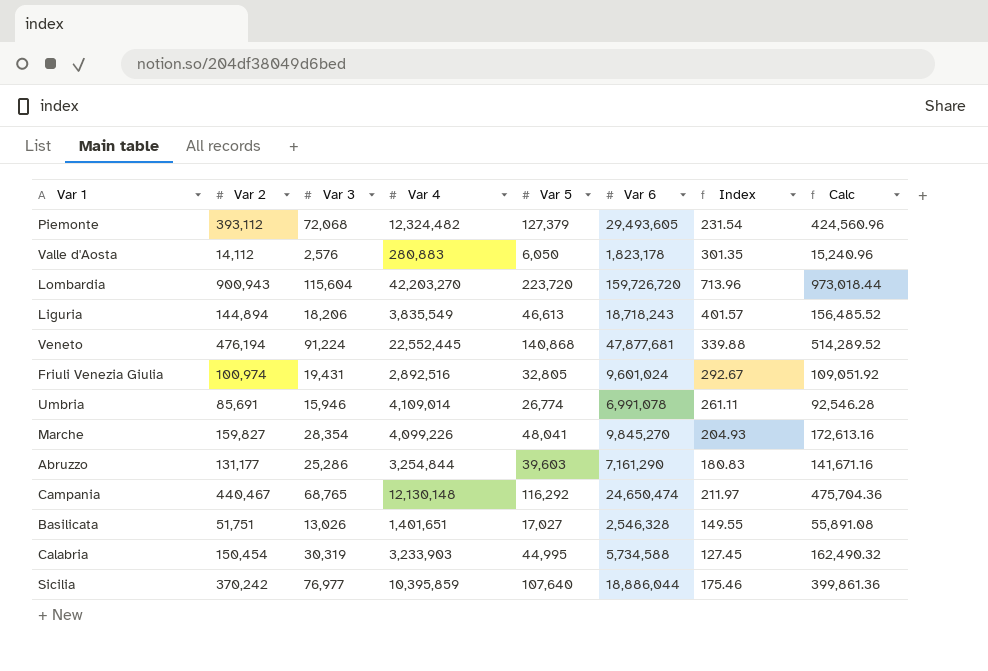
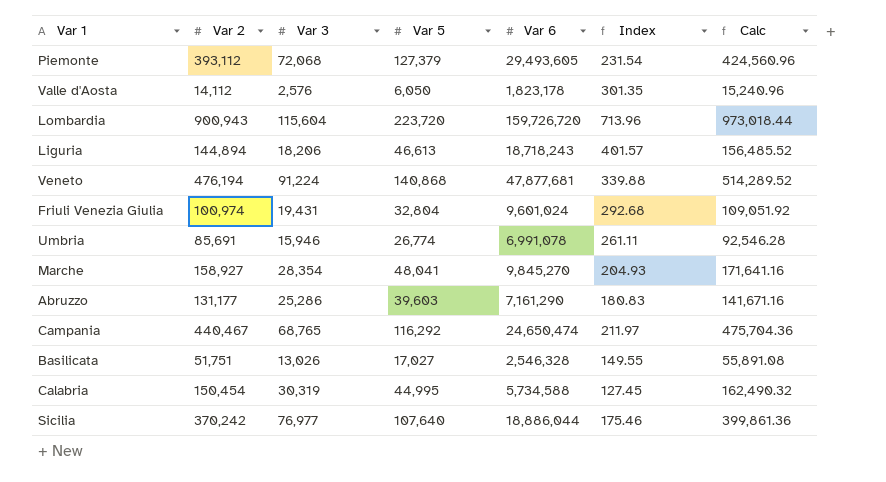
column Var 4 | position: 4 -> none
Friuli Venezia Giulia | Var 5: 32,805 -> 32,804
Friuli Venezia Giulia | Index: 292.67 -> 292.68
Marche | Var 2: 159,827 -> 158,927
Marche | Calc: 172,613.16 -> 171,641.16

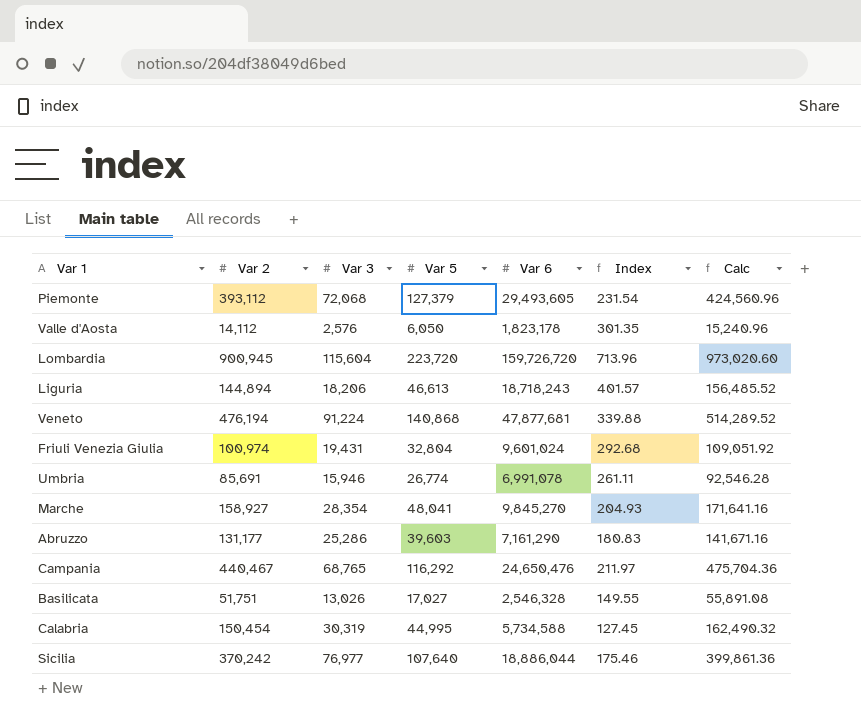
Lombardia | Var 2: 900,943 -> 900,945
Lombardia | Calc: 973,018.44 -> 973,020.60
Campania | Var 6: 24,650,474 -> 24,650,476

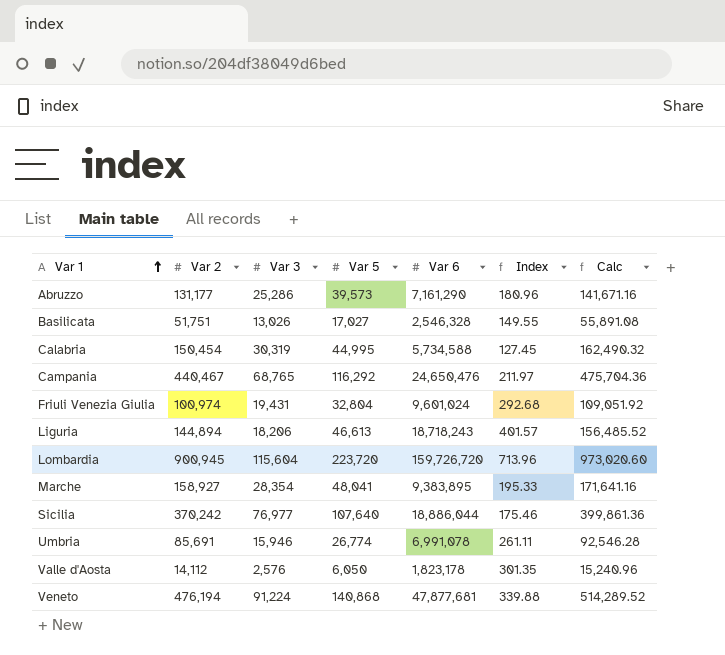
row order: none -> Var 1 ascending
row Piemonte: 393,112 | 72,068 | 127,379 | 29,493,605 | 231.54 | 424,560.96 -> none
Abruzzo | Var 5: 39,603 -> 39,573
Abruzzo | Index: 180.83 -> 180.96
Marche | Var 6: 9,845,270 -> 9,383,895
Marche | Index: 204.93 -> 195.33

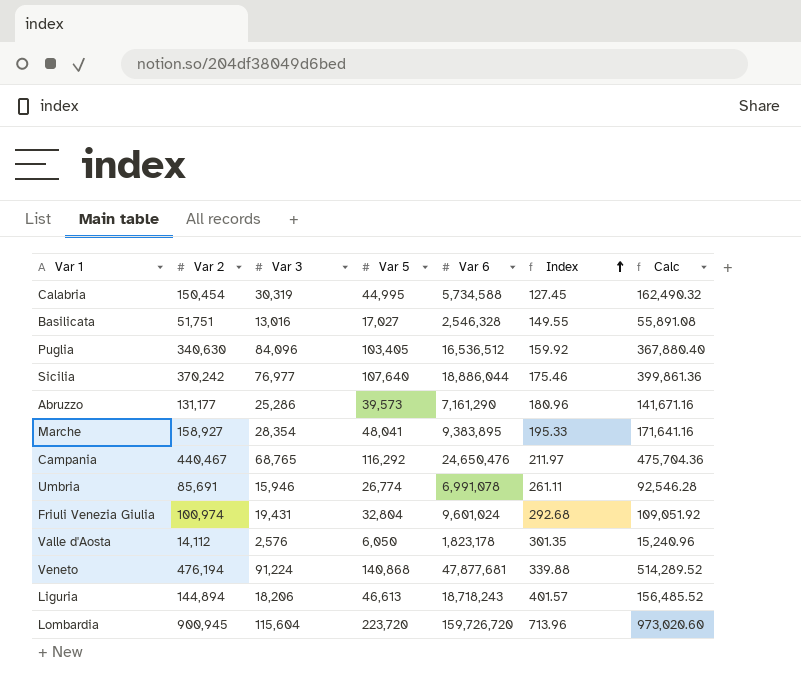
row order: Var 1 ascending -> Index ascending
Basilicata | Var 3: 13,026 -> 13,016
row Puglia: none -> 340,630 | 84,096 | 103,405 | 16,536,512 | 159.92 | 367,880.40

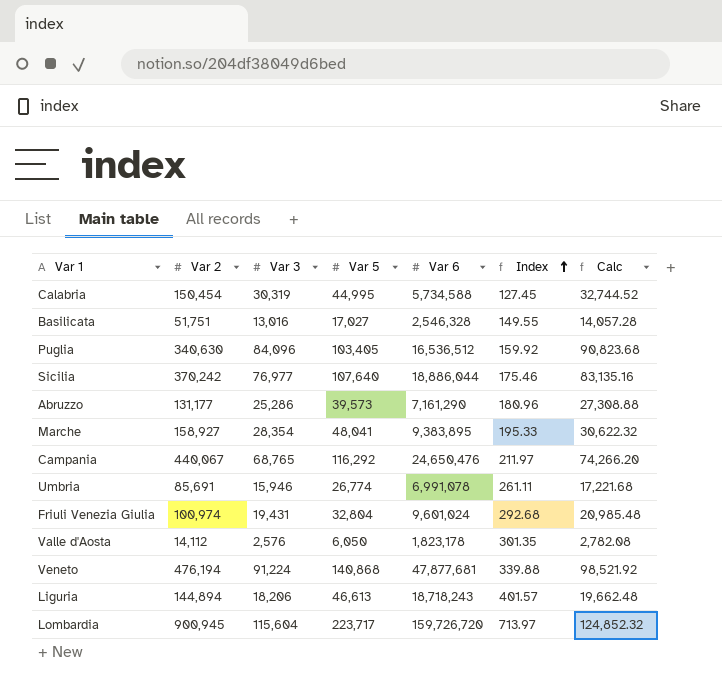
column Calc | formula: [Var 2] * 1.08 -> [Var 3] * 1.08
Campania | Var 2: 440,467 -> 440,067
Lombardia | Var 5: 223,720 -> 223,717
Lombardia | Index: 713.96 -> 713.97

